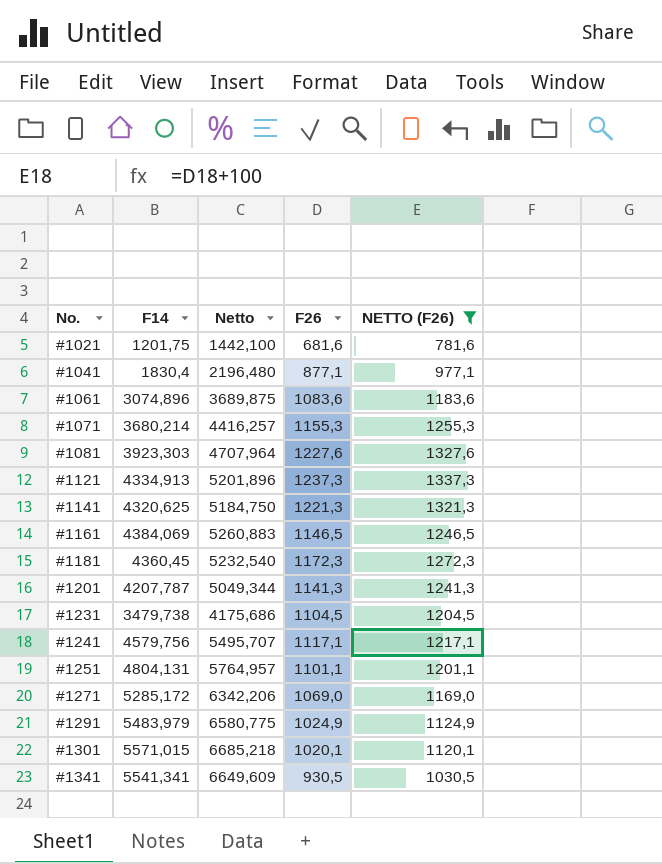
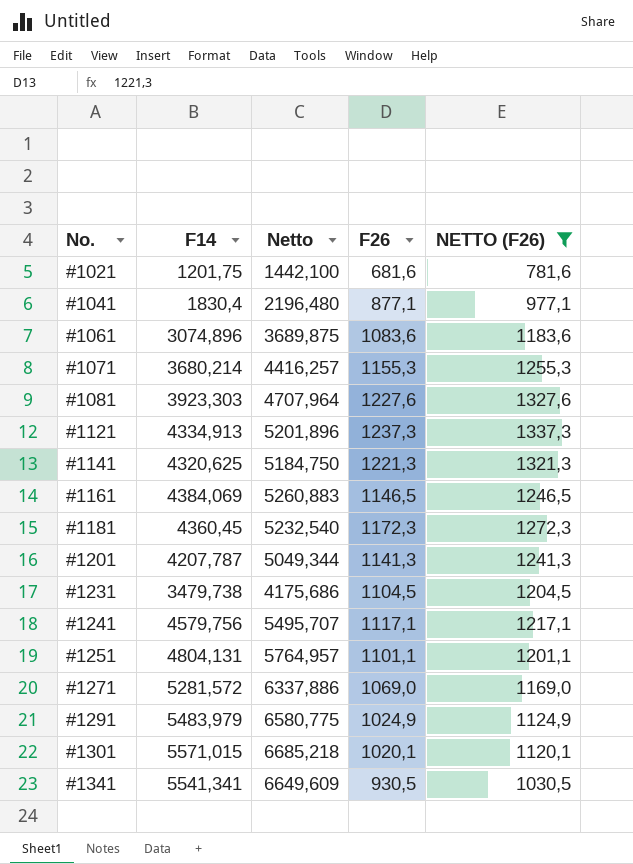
#1271 | F14: 5285,172 -> 5281,572
#1271 | Netto: 6342,206 -> 6337,886

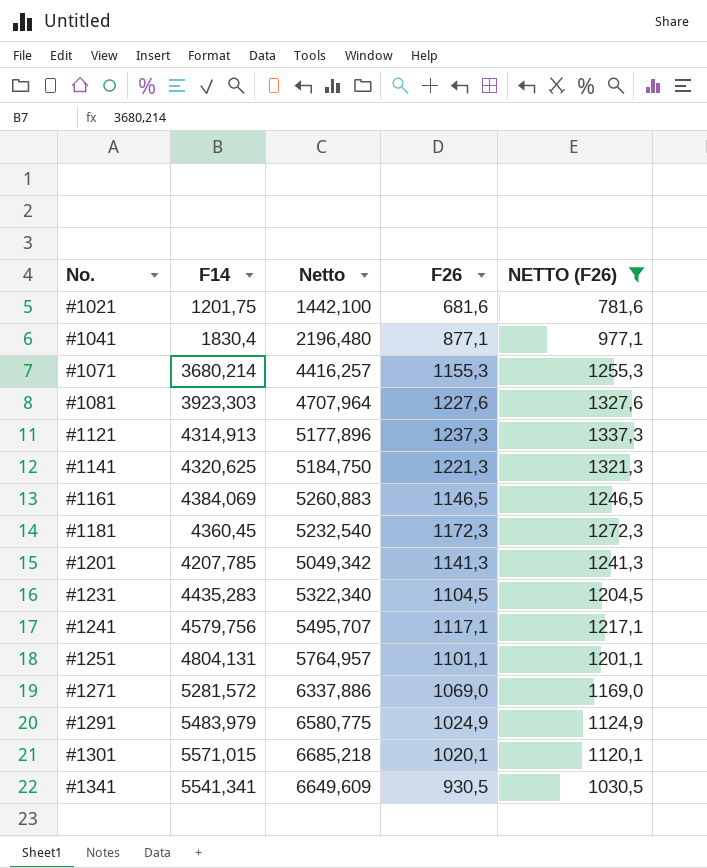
row #1061: 3074,896 | 3689,875 | 1083,6 | 1183,6 -> none
#1121 | F14: 4334,913 -> 4314,913
#1121 | Netto: 5201,896 -> 5177,896
#1201 | F14: 4207,787 -> 4207,785
#1201 | Netto: 5049,344 -> 5049,342
#1231 | F14: 3479,738 -> 4435,283
#1231 | Netto: 4175,686 -> 5322,340

